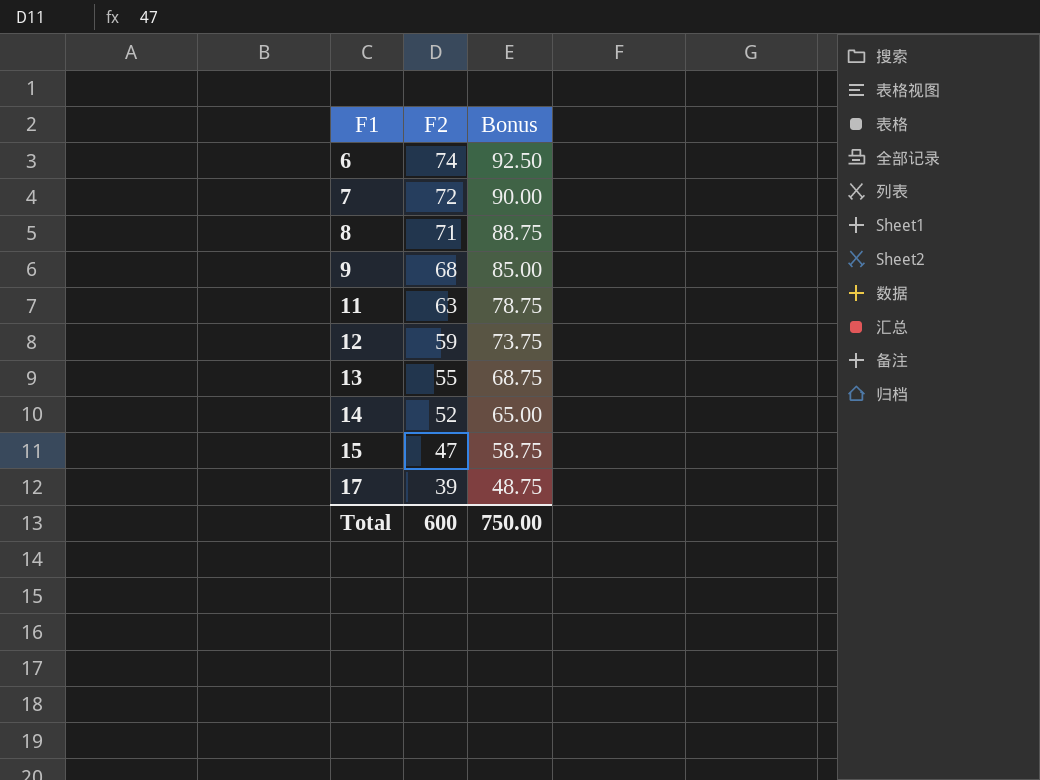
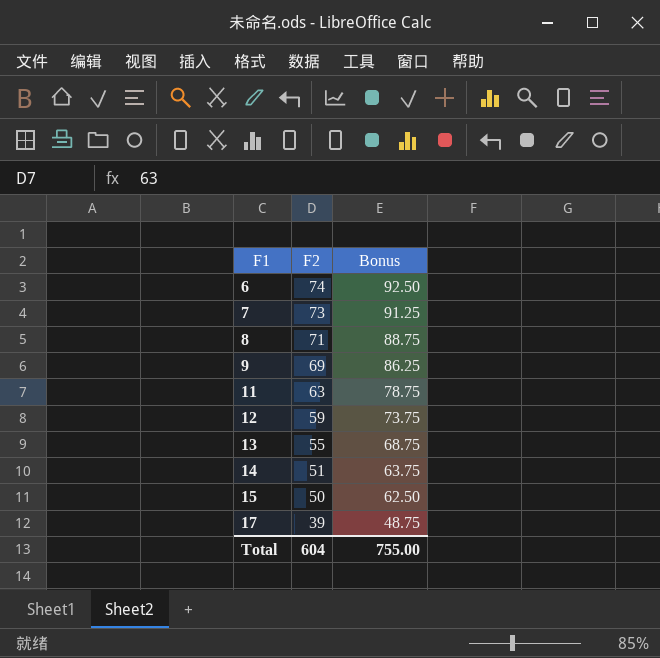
7 | F2: 72 -> 73
7 | Bonus: 90.00 -> 91.25
9 | F2: 68 -> 69
9 | Bonus: 85.00 -> 86.25
14 | F2: 52 -> 51
14 | Bonus: 65.00 -> 63.75
15 | F2: 47 -> 50
15 | Bonus: 58.75 -> 62.50
Total | F2: 600 -> 604
Total | Bonus: 750.00 -> 755.00

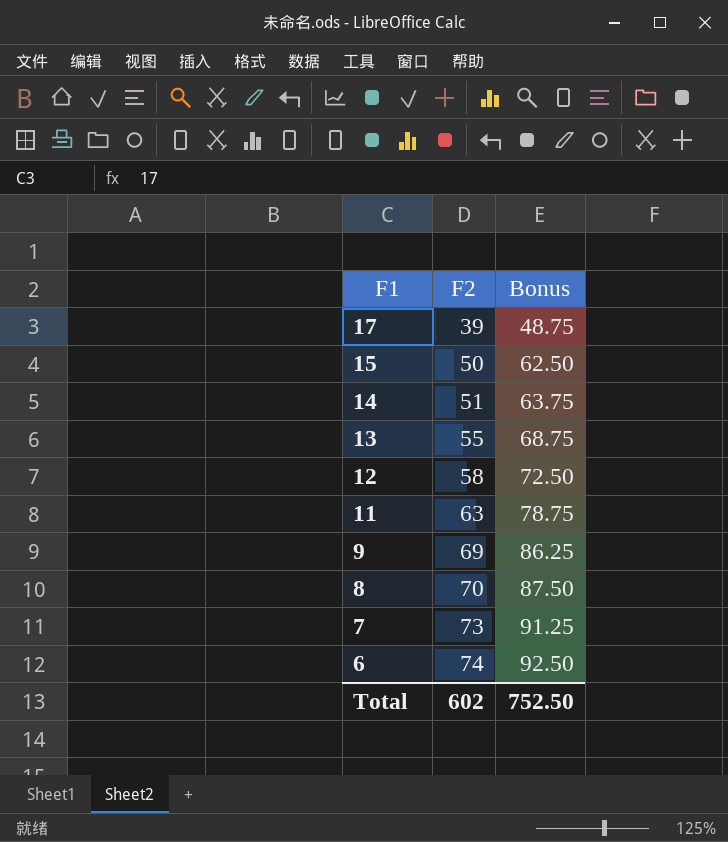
row order: F1 ascending -> F1 descending
12 | F2: 59 -> 58
12 | Bonus: 73.75 -> 72.50
8 | F2: 71 -> 70
8 | Bonus: 88.75 -> 87.50
Total | F2: 604 -> 602
Total | Bonus: 755.00 -> 752.50

